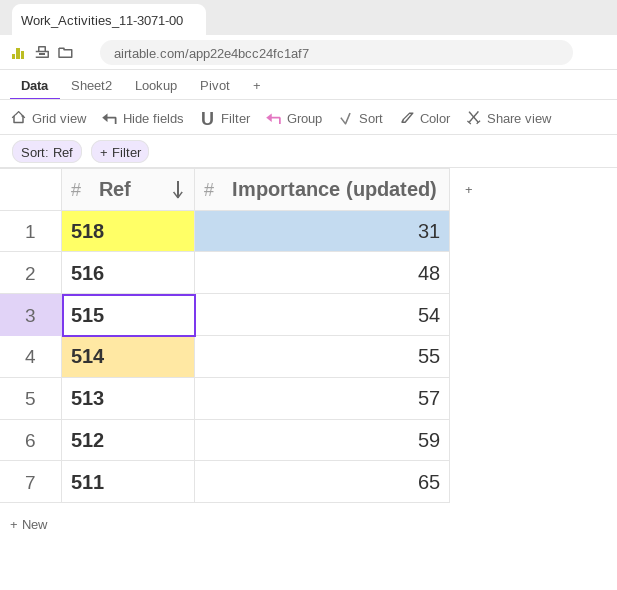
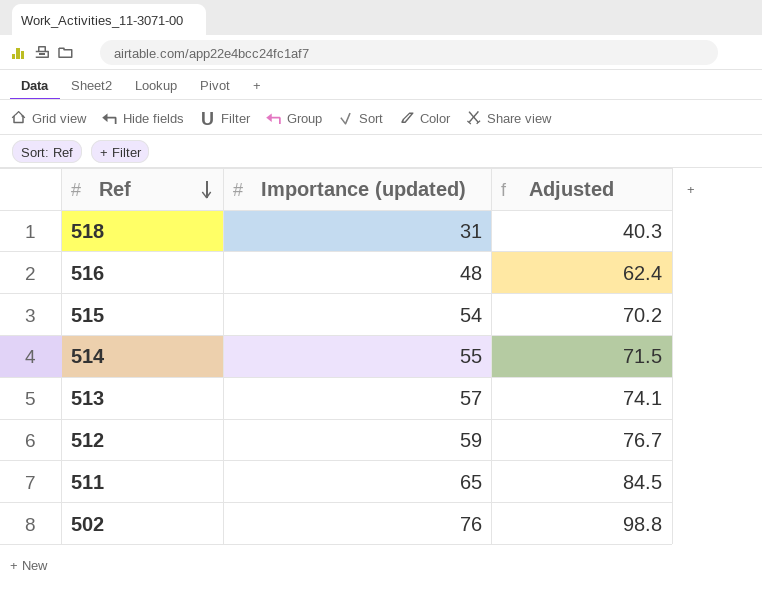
column Adjusted | formula: none -> [Importance (updated)] * 1.3
row 502: none -> 76 | 98.8

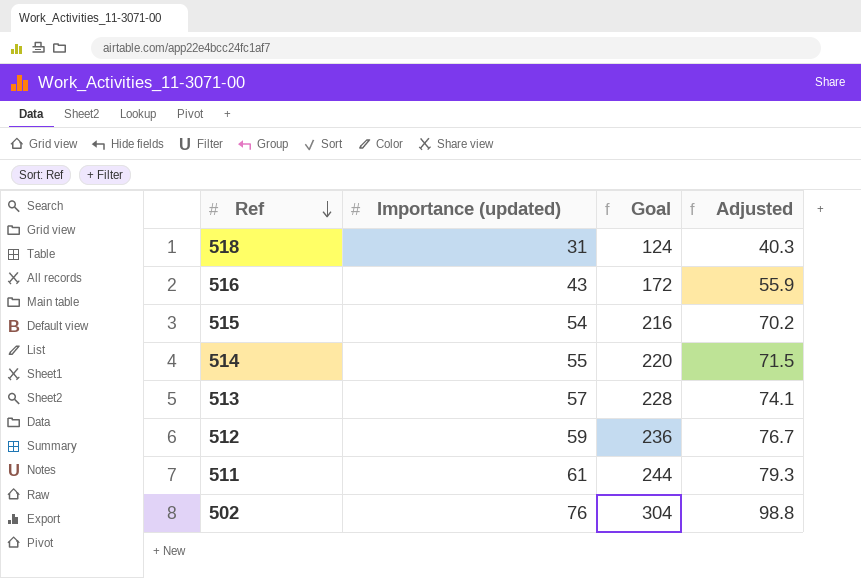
column Goal | formula: none -> [Importance (updated)] * 4
516 | Importance (updated): 48 -> 43
516 | Adjusted: 62.4 -> 55.9
511 | Importance (updated): 65 -> 61
511 | Adjusted: 84.5 -> 79.3

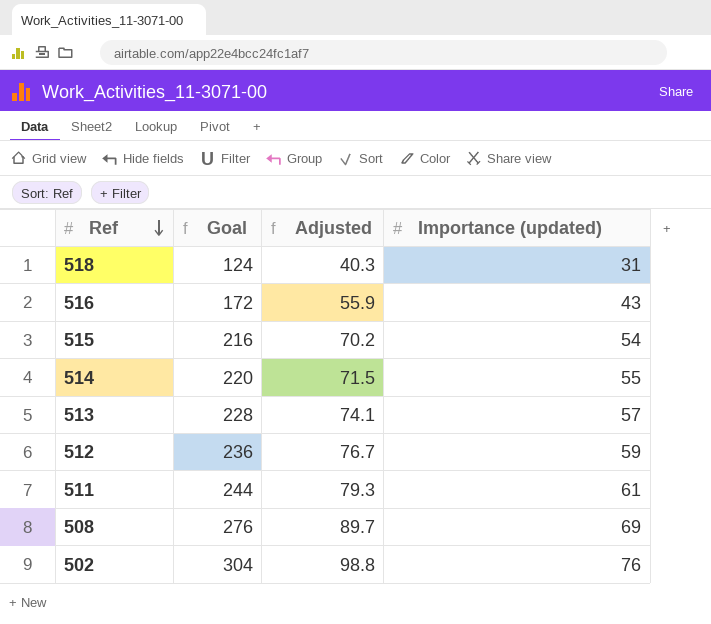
column Importance (updated) | position: 2 -> 4
row 508: none -> 276 | 89.7 | 69

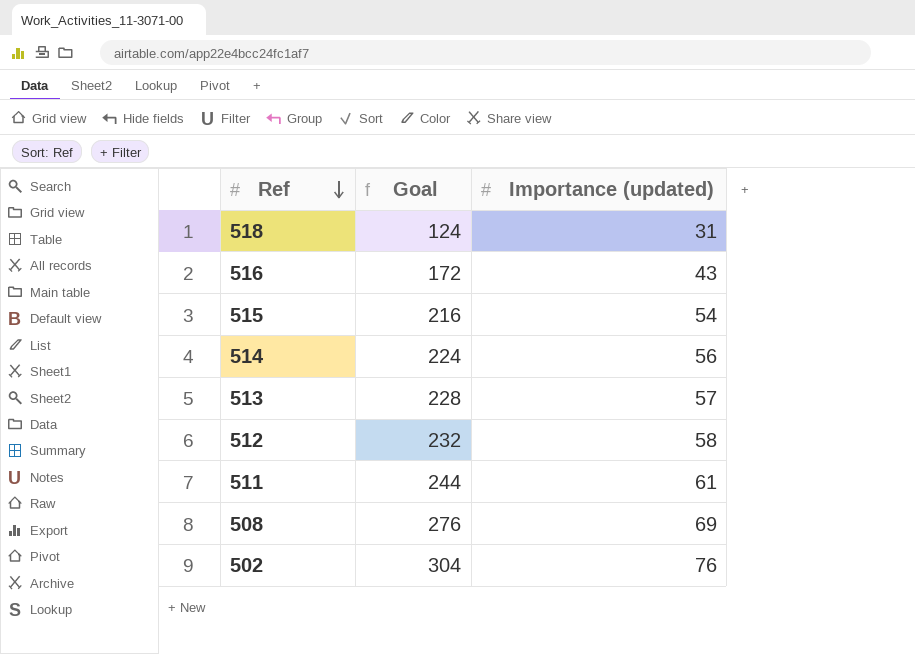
column Adjusted | formula: [Importance (updated)] * 1.3 -> none
514 | Goal: 220 -> 224
514 | Importance (updated): 55 -> 56
512 | Goal: 236 -> 232
512 | Importance (updated): 59 -> 58

